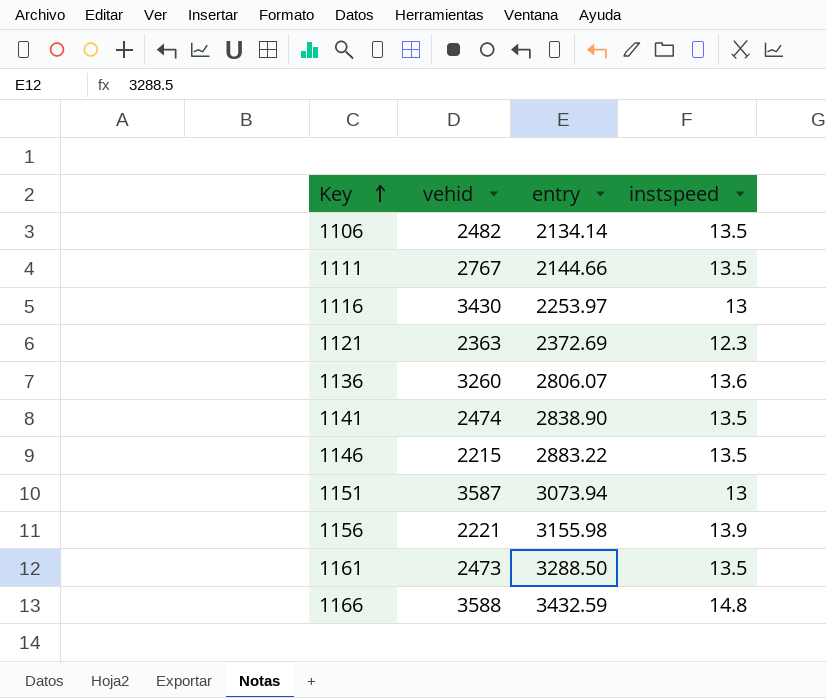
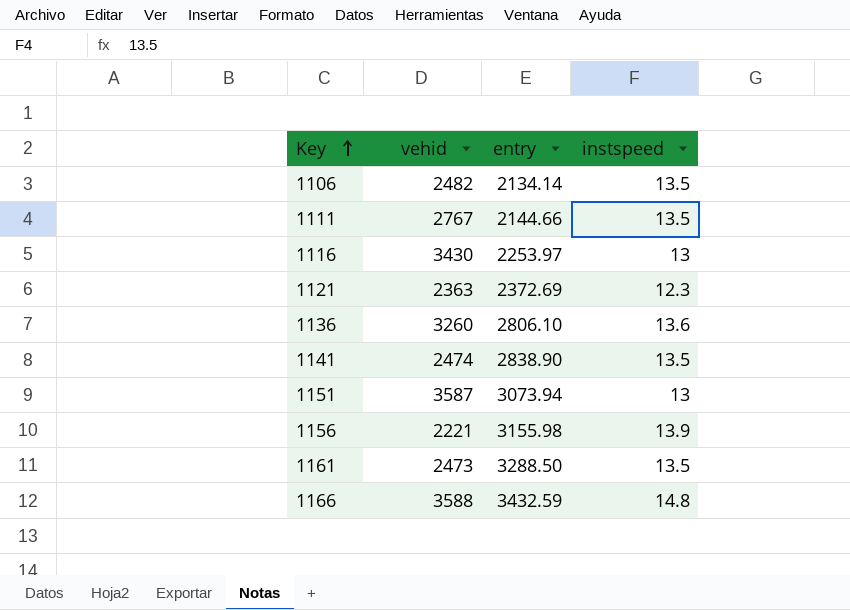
row 1146: 2215 | 2883.22 | 13.5 -> none
1136 | entry: 2806.07 -> 2806.10

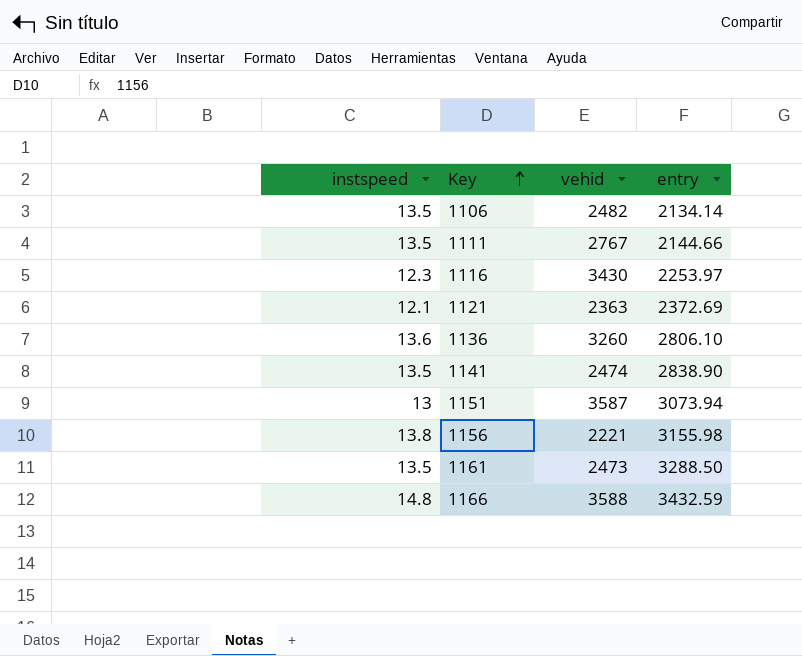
column instspeed | position: 4 -> 1
1116 | instspeed: 13 -> 12.3
1121 | instspeed: 12.3 -> 12.1
1156 | instspeed: 13.9 -> 13.8

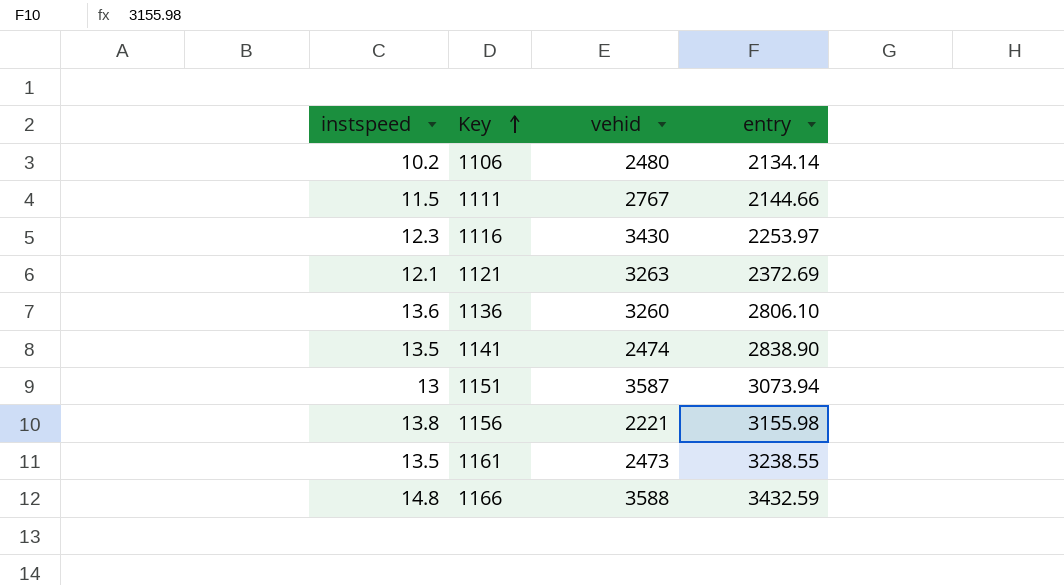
1106 | instspeed: 13.5 -> 10.2
1106 | vehid: 2482 -> 2480
1111 | instspeed: 13.5 -> 11.5
1121 | vehid: 2363 -> 3263
1161 | entry: 3288.50 -> 3238.55

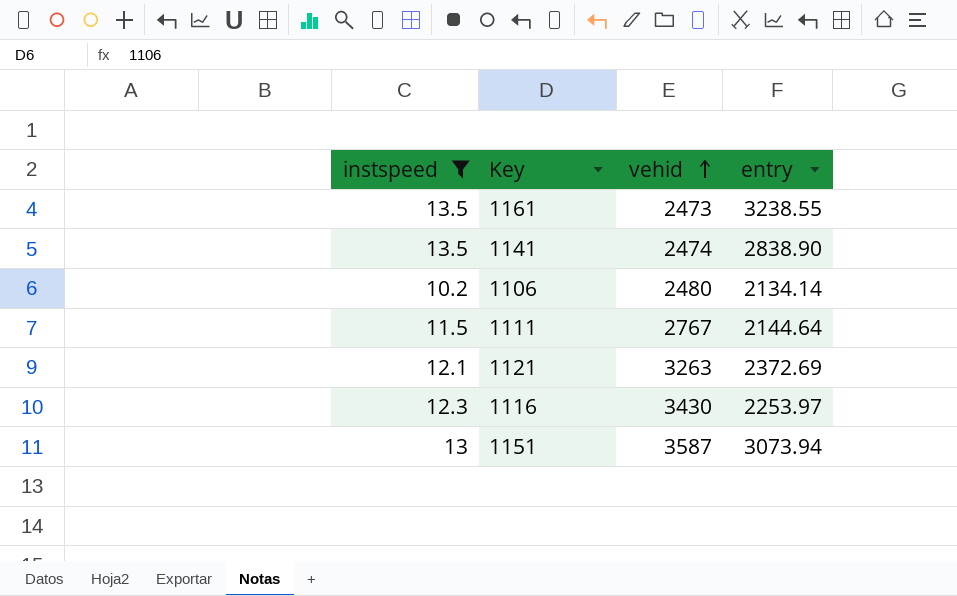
filter: none -> instspeed <= 13.5
row order: Key ascending -> vehid ascending
1111 | entry: 2144.66 -> 2144.64

